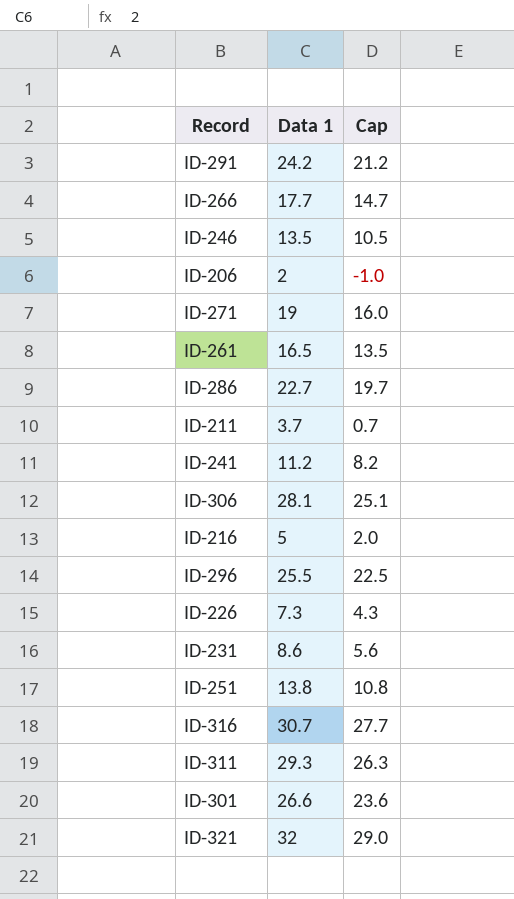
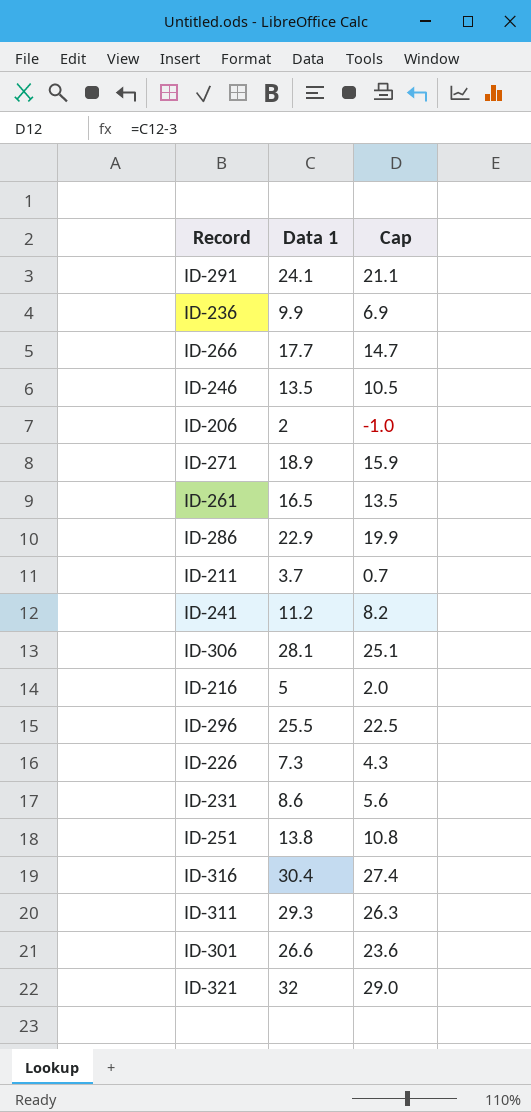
ID-291 | Data 1: 24.2 -> 24.1
ID-291 | Cap: 21.2 -> 21.1
row ID-236: none -> 9.9 | 6.9
ID-271 | Data 1: 19 -> 18.9
ID-271 | Cap: 16.0 -> 15.9
ID-286 | Data 1: 22.7 -> 22.9
ID-286 | Cap: 19.7 -> 19.9
ID-316 | Data 1: 30.7 -> 30.4
ID-316 | Cap: 27.7 -> 27.4

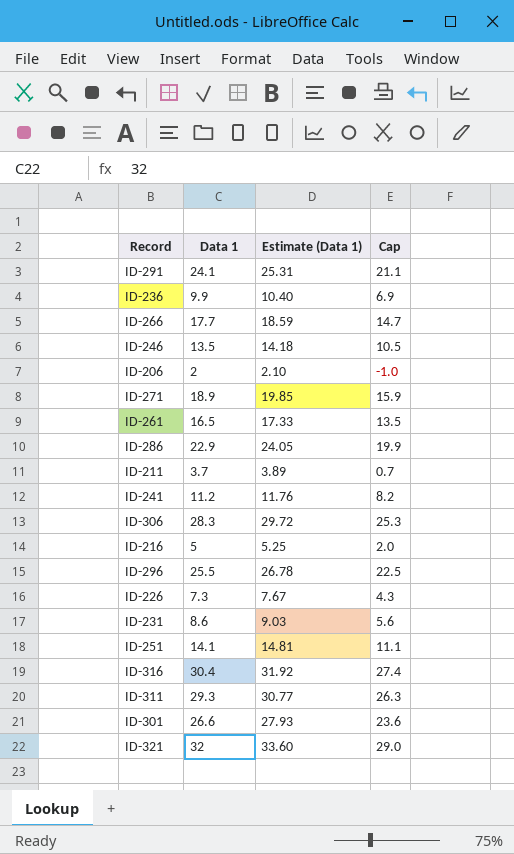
column Estimate (Data 1) | formula: none -> [Data 1] * 1.05
ID-306 | Data 1: 28.1 -> 28.3
ID-306 | Cap: 25.1 -> 25.3
ID-251 | Data 1: 13.8 -> 14.1
ID-251 | Cap: 10.8 -> 11.1

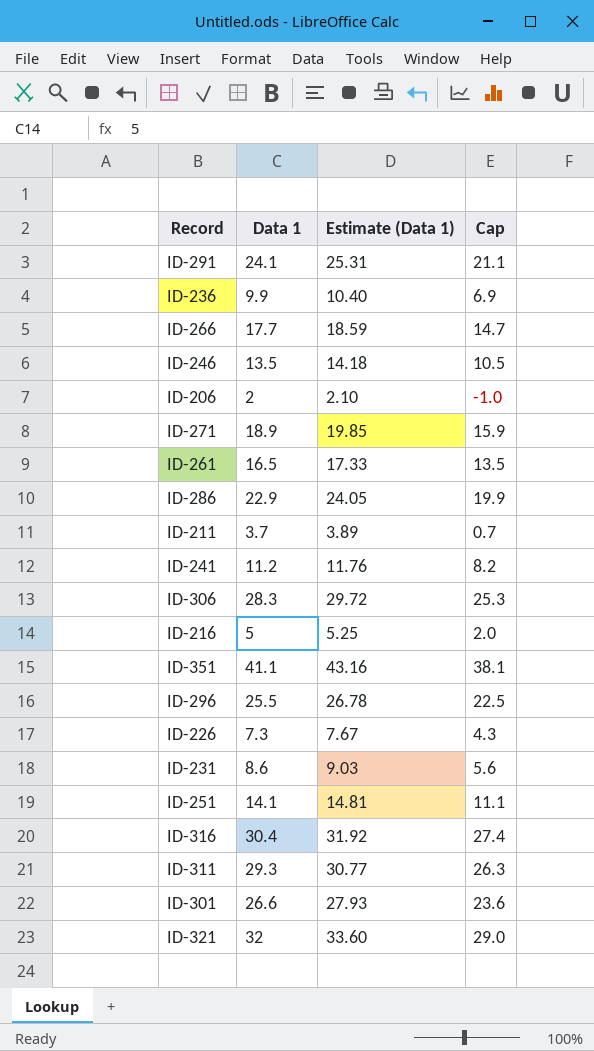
row ID-351: none -> 41.1 | 43.16 | 38.1

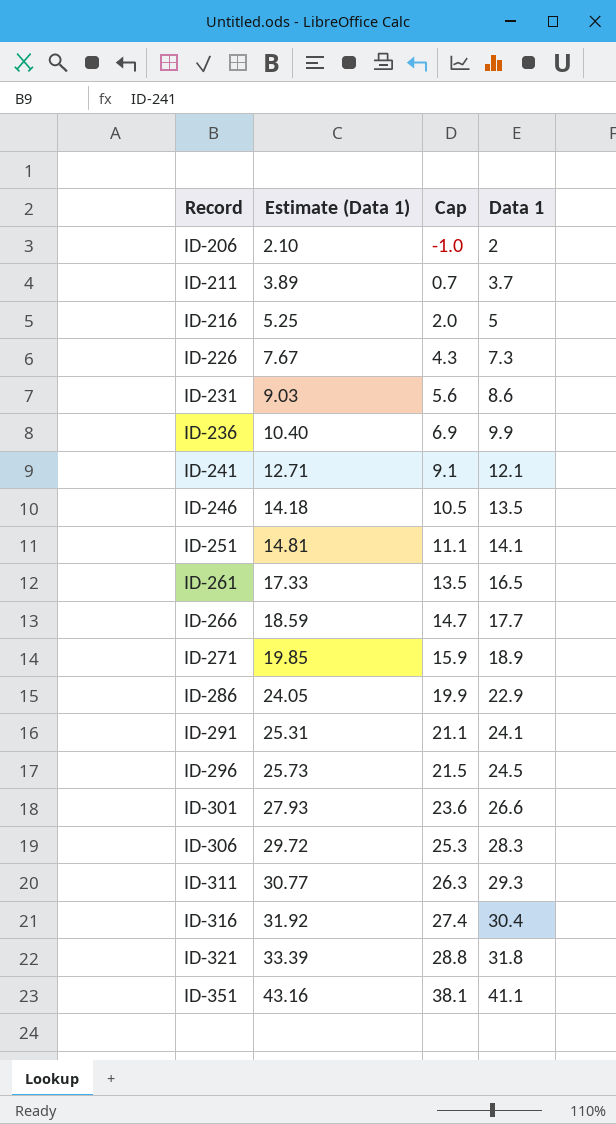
row order: none -> Record ascending
column Data 1 | position: 2 -> 4
ID-241 | Estimate (Data 1): 11.76 -> 12.71
ID-241 | Cap: 8.2 -> 9.1
ID-241 | Data 1: 11.2 -> 12.1
ID-296 | Estimate (Data 1): 26.78 -> 25.73
ID-296 | Cap: 22.5 -> 21.5
ID-296 | Data 1: 25.5 -> 24.5
ID-321 | Estimate (Data 1): 33.60 -> 33.39
ID-321 | Cap: 29.0 -> 28.8
ID-321 | Data 1: 32 -> 31.8

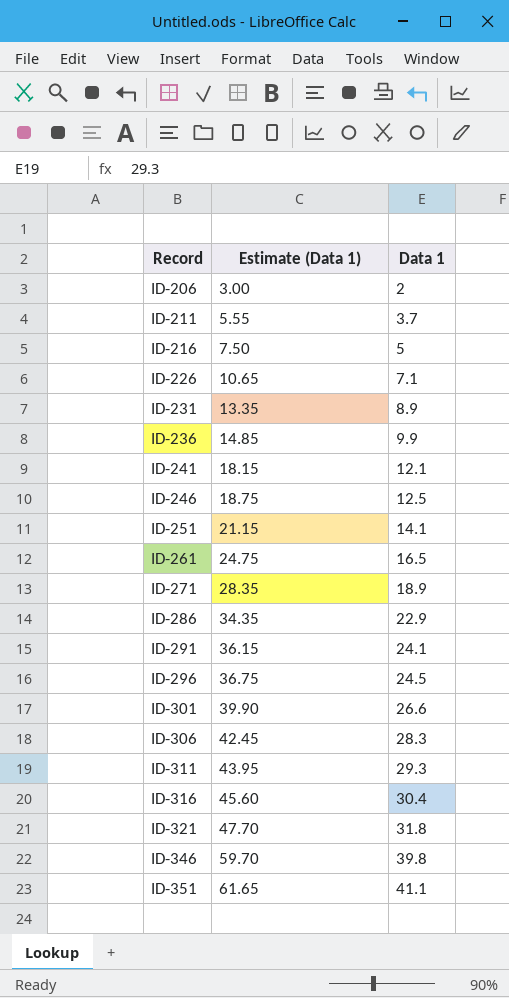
column Cap | formula: [Data 1] - 3 -> none
column Estimate (Data 1) | formula: [Data 1] * 1.05 -> [Data 1] * 1.5
row ID-266: 18.59 | 14.7 | 17.7 -> none
ID-226 | Data 1: 7.3 -> 7.1
ID-231 | Data 1: 8.6 -> 8.9
ID-246 | Data 1: 13.5 -> 12.5
row ID-346: none -> 59.70 | 39.8

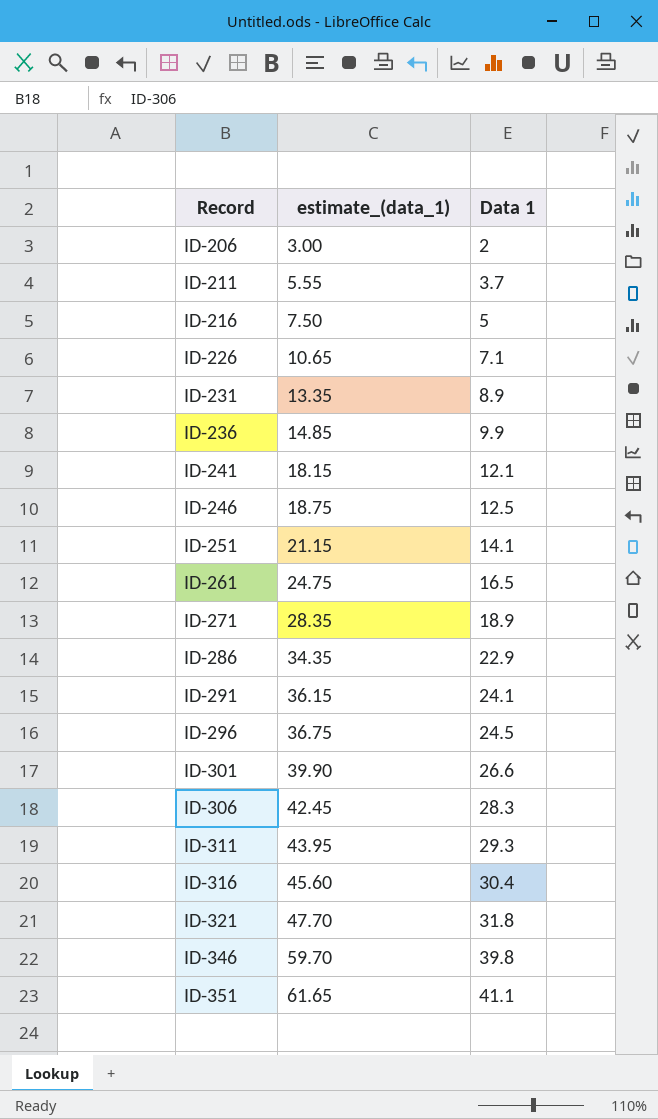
column name: Estimate (Data 1) -> estimate_(data_1)

